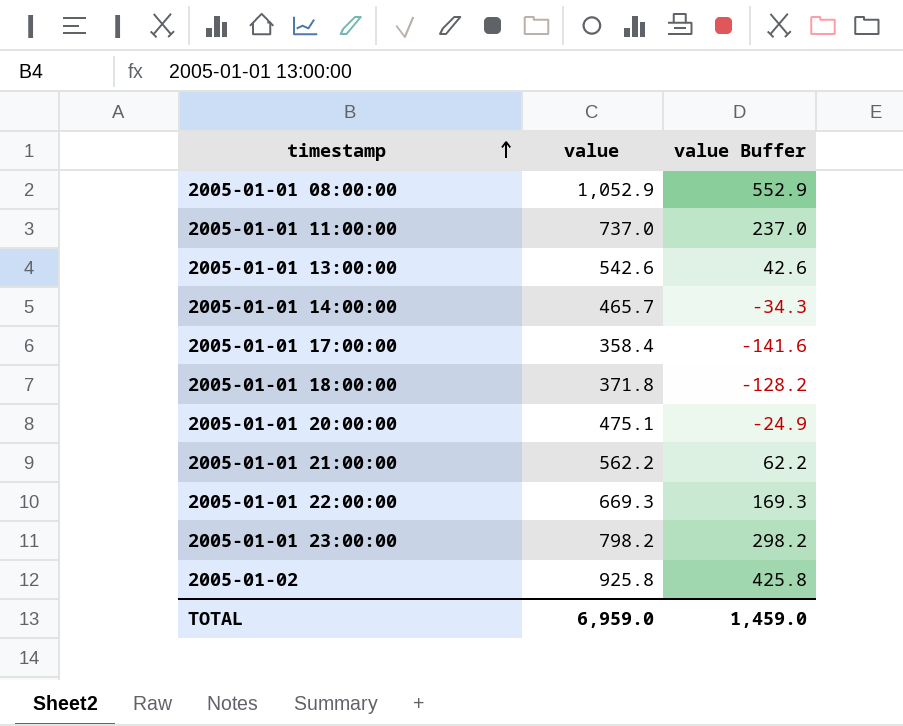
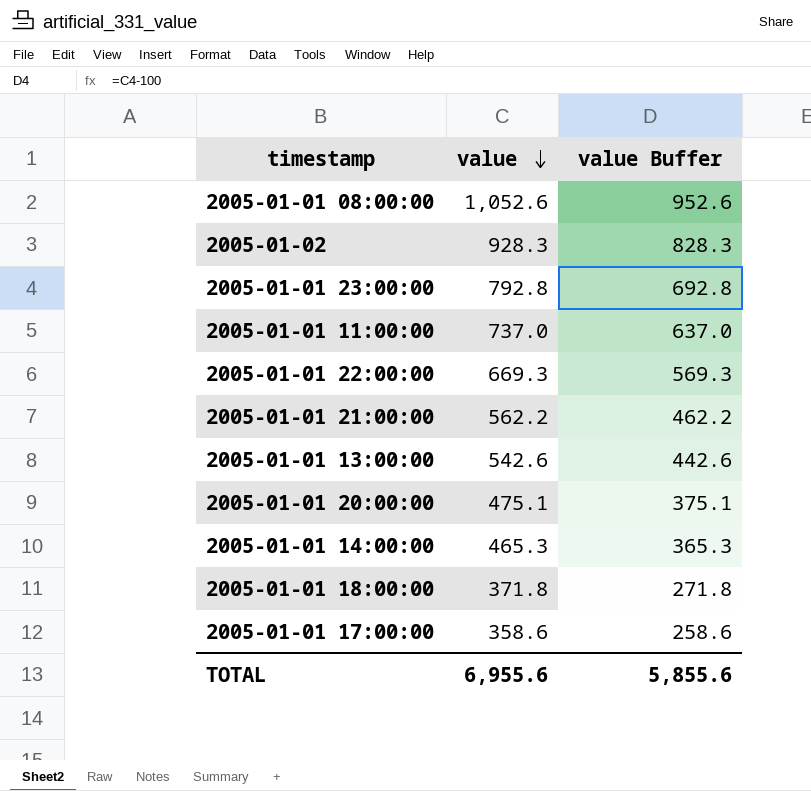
row order: timestamp ascending -> value descending
column value Buffer | formula: [value] - 500 -> [value] - 100
2005-01-01 08:00:00 | value: 1,052.9 -> 1,052.6
2005-01-02 | value: 925.8 -> 928.3
2005-01-01 23:00:00 | value: 798.2 -> 792.8
2005-01-01 14:00:00 | value: 465.7 -> 465.3
2005-01-01 17:00:00 | value: 358.4 -> 358.6
TOTAL | value: 6,959.0 -> 6,955.6
TOTAL | value Buffer: 1,459.0 -> 5,855.6

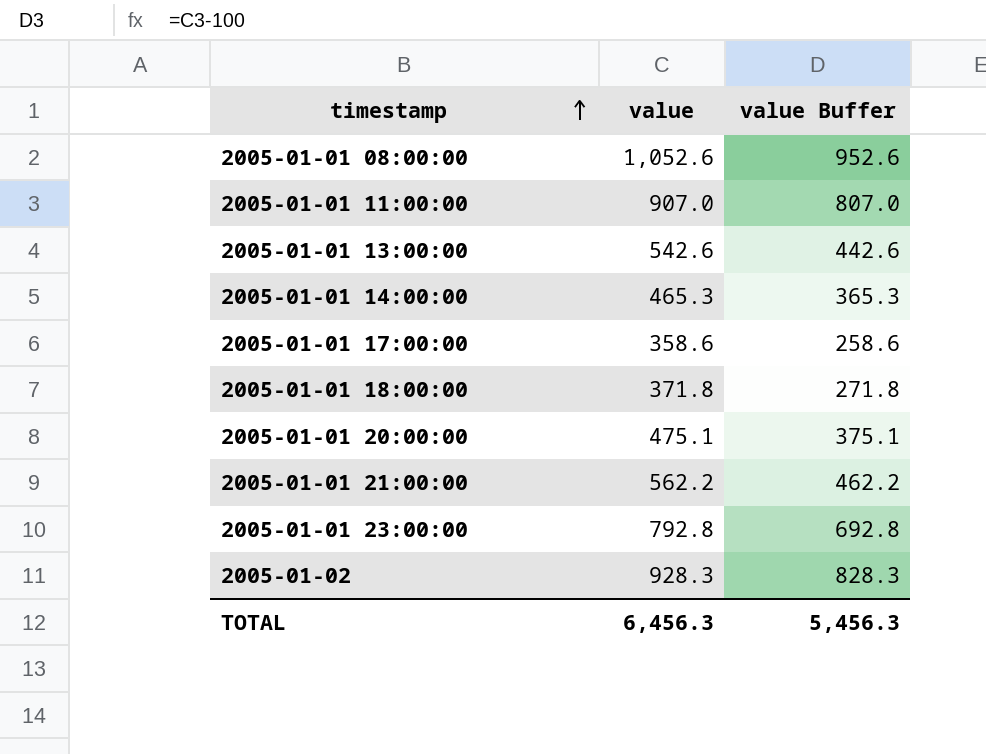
row order: value descending -> timestamp ascending
row 2005-01-01 22:00:00: 669.3 | 569.3 -> none
2005-01-01 11:00:00 | value: 737.0 -> 907.0
2005-01-01 11:00:00 | value Buffer: 637.0 -> 807.0
TOTAL | value: 6,955.6 -> 6,456.3
TOTAL | value Buffer: 5,855.6 -> 5,456.3

